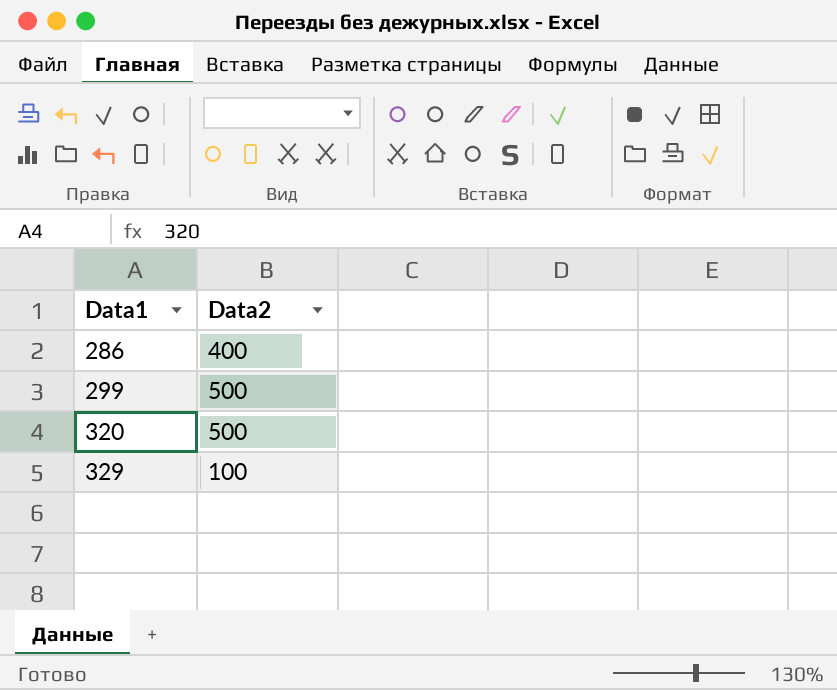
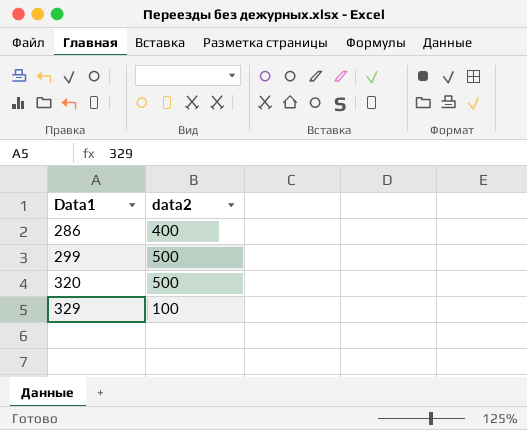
column name: Data2 -> data2

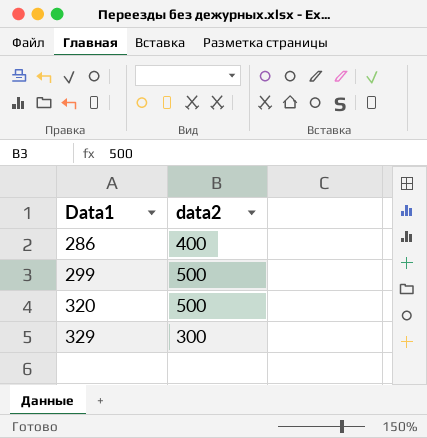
329 | data2: 100 -> 300

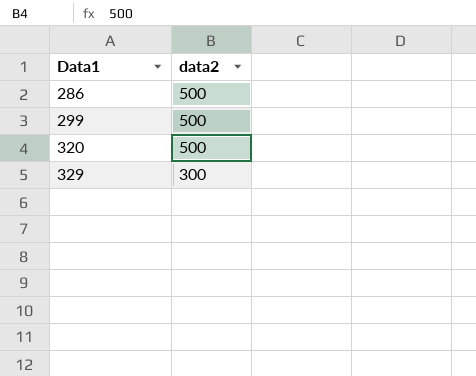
286 | data2: 400 -> 500

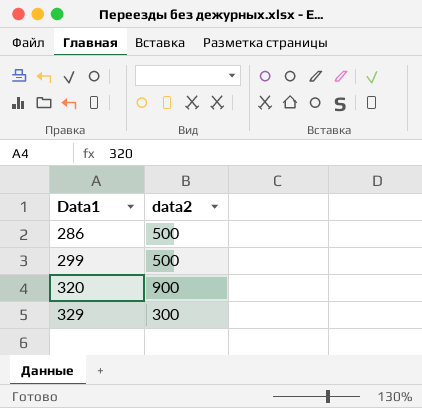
320 | data2: 500 -> 900

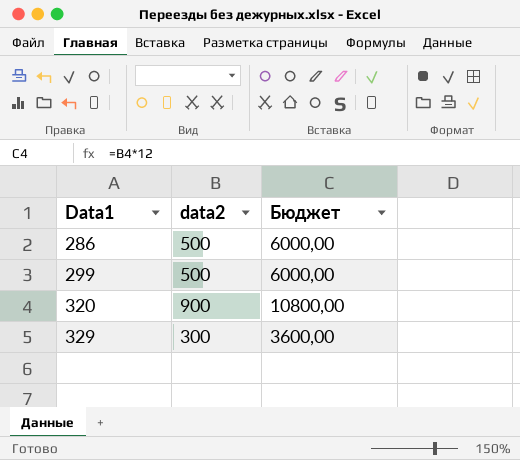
column Бюджет | formula: none -> [data2] * 12

